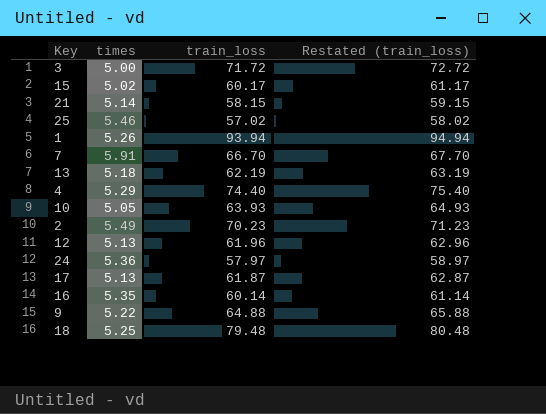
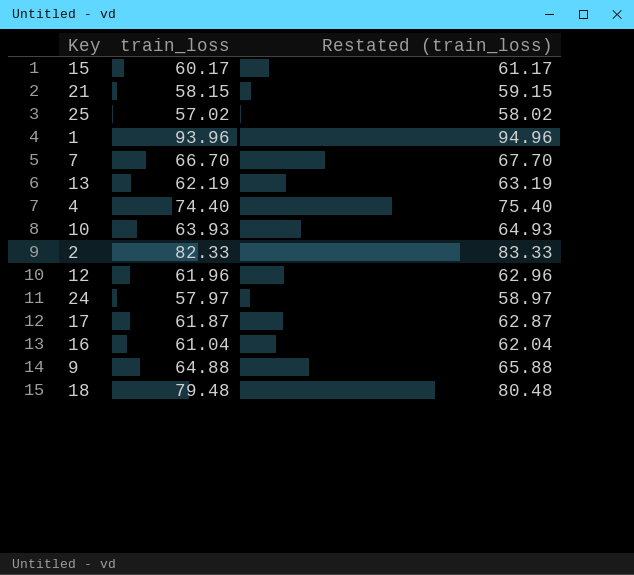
column times | position: 2 -> none
row 3: 5.00 | 71.72 | 72.72 -> none
1 | train_loss: 93.94 -> 93.96
1 | Restated (train_loss): 94.94 -> 94.96
2 | train_loss: 70.23 -> 82.33
2 | Restated (train_loss): 71.23 -> 83.33
16 | train_loss: 60.14 -> 61.04
16 | Restated (train_loss): 61.14 -> 62.04

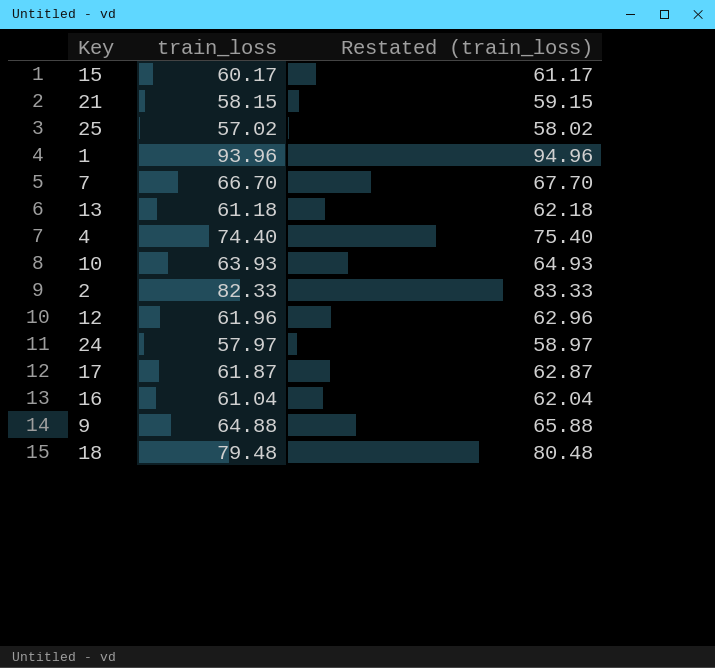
13 | train_loss: 62.19 -> 61.18
13 | Restated (train_loss): 63.19 -> 62.18

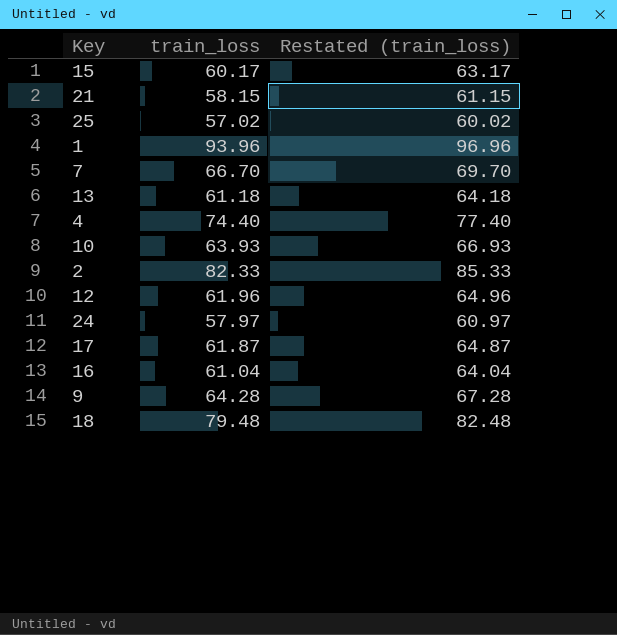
column Restated (train_loss) | formula: [train_loss] + 1 -> [train_loss] + 3
9 | train_loss: 64.88 -> 64.28

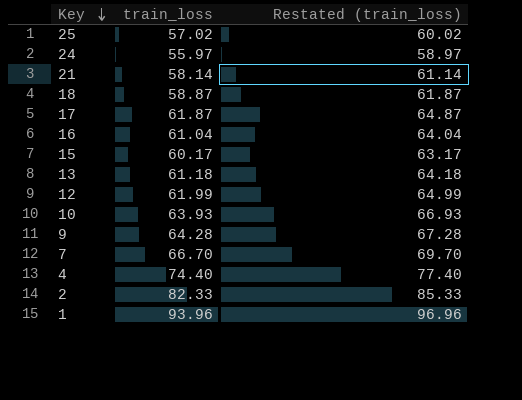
row order: none -> Key descending
24 | train_loss: 57.97 -> 55.97
24 | Restated (train_loss): 60.97 -> 58.97
21 | train_loss: 58.15 -> 58.14
21 | Restated (train_loss): 61.15 -> 61.14
18 | train_loss: 79.48 -> 58.87
18 | Restated (train_loss): 82.48 -> 61.87
12 | train_loss: 61.96 -> 61.99
12 | Restated (train_loss): 64.96 -> 64.99

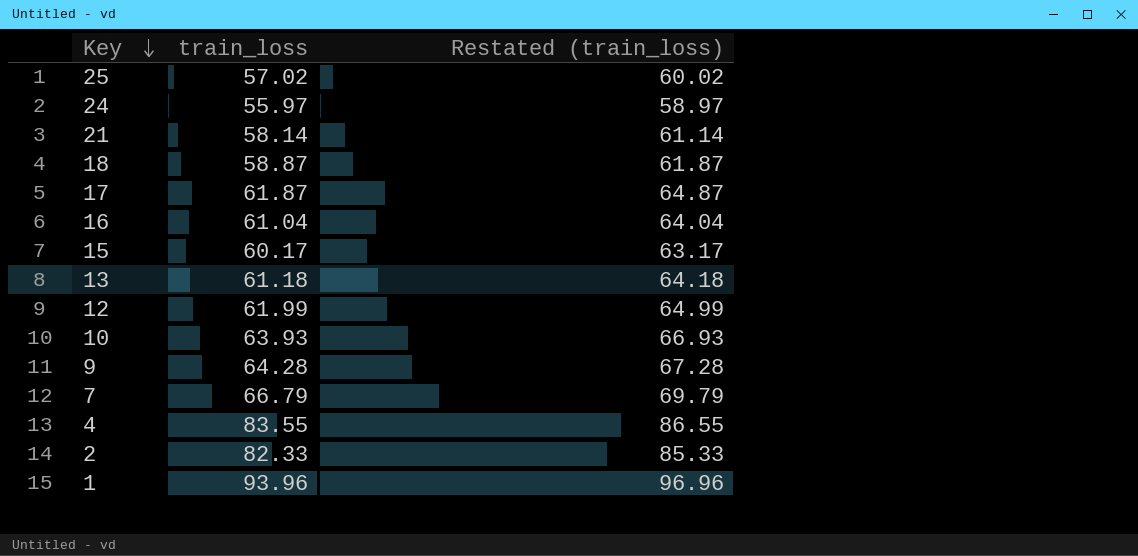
7 | train_loss: 66.70 -> 66.79
7 | Restated (train_loss): 69.70 -> 69.79
4 | train_loss: 74.40 -> 83.55
4 | Restated (train_loss): 77.40 -> 86.55

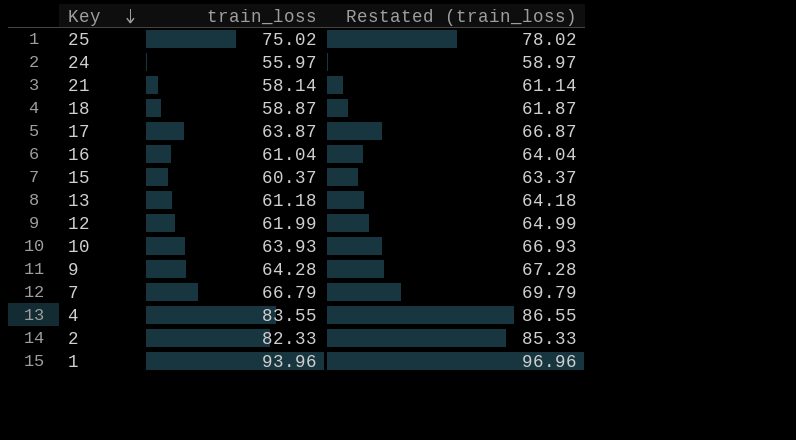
25 | train_loss: 57.02 -> 75.02
25 | Restated (train_loss): 60.02 -> 78.02
17 | train_loss: 61.87 -> 63.87
17 | Restated (train_loss): 64.87 -> 66.87
15 | train_loss: 60.17 -> 60.37
15 | Restated (train_loss): 63.17 -> 63.37

